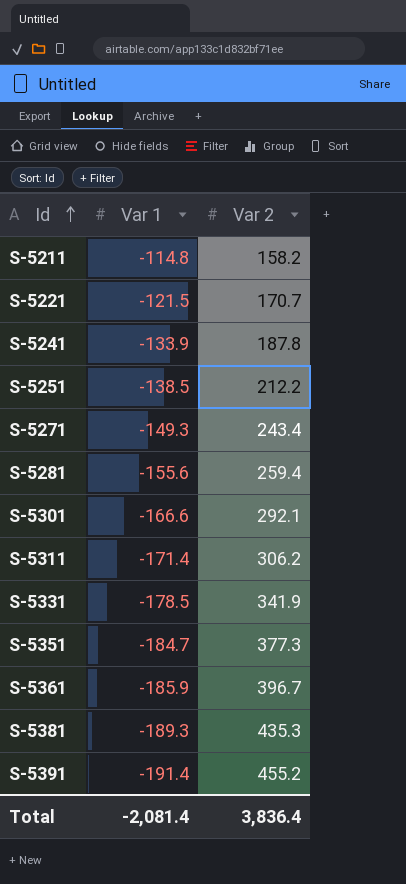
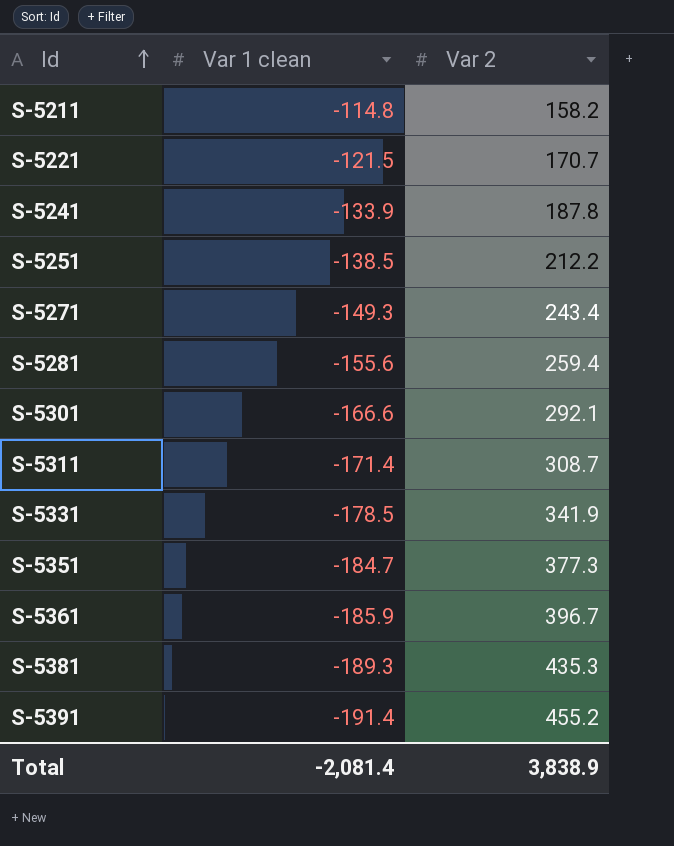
column name: Var 1 -> Var 1 clean
S-5311 | Var 2: 306.2 -> 308.7
Total | Var 2: 3,836.4 -> 3,838.9

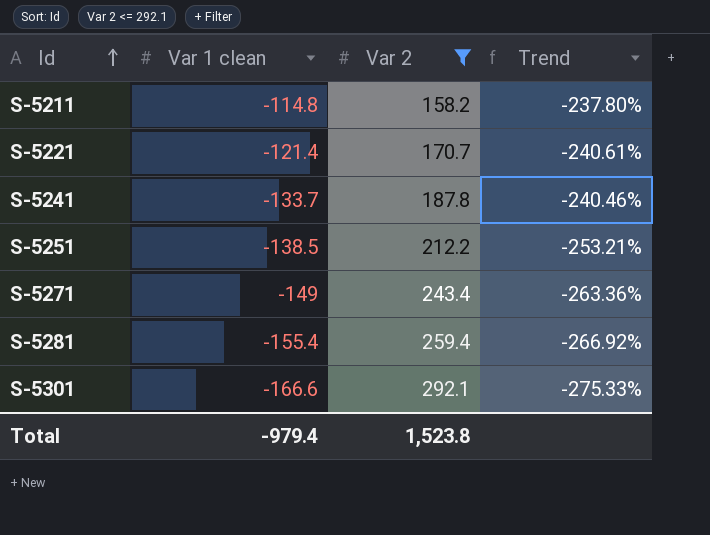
filter: none -> Var 2 <= 292.1
column Trend | formula: none -> ([Var 2] - [Var 1 clean]) / [Var 1 clean]
S-5221 | Var 1 clean: -121.5 -> -121.4
S-5241 | Var 1 clean: -133.9 -> -133.7
S-5271 | Var 1 clean: -149.3 -> -149
S-5281 | Var 1 clean: -155.6 -> -155.4
Total | Var 1 clean: -2,081.4 -> -979.4
Total | Var 2: 3,838.9 -> 1,523.8

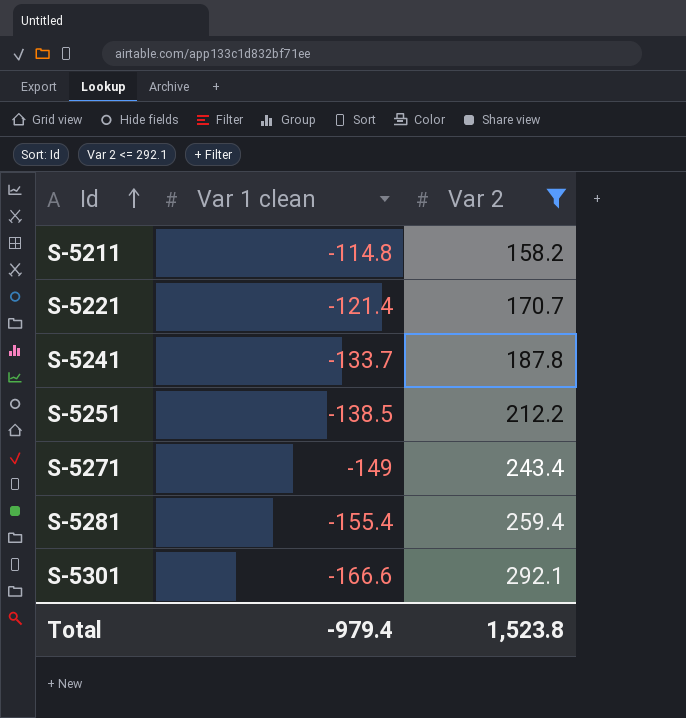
column Trend | formula: ([Var 2] - [Var 1 clean]) / [Var 1 clean] -> none

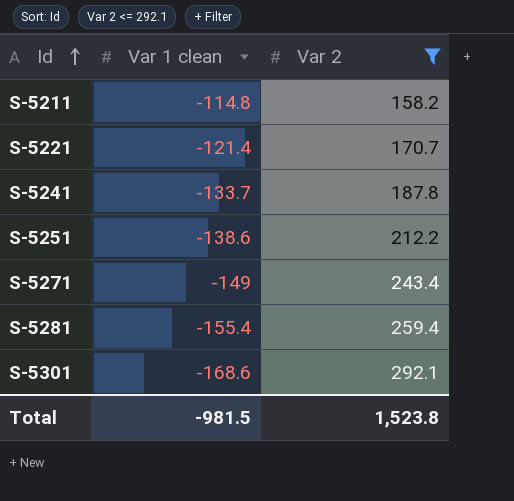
S-5251 | Var 1 clean: -138.5 -> -138.6
S-5301 | Var 1 clean: -166.6 -> -168.6
Total | Var 1 clean: -979.4 -> -981.5

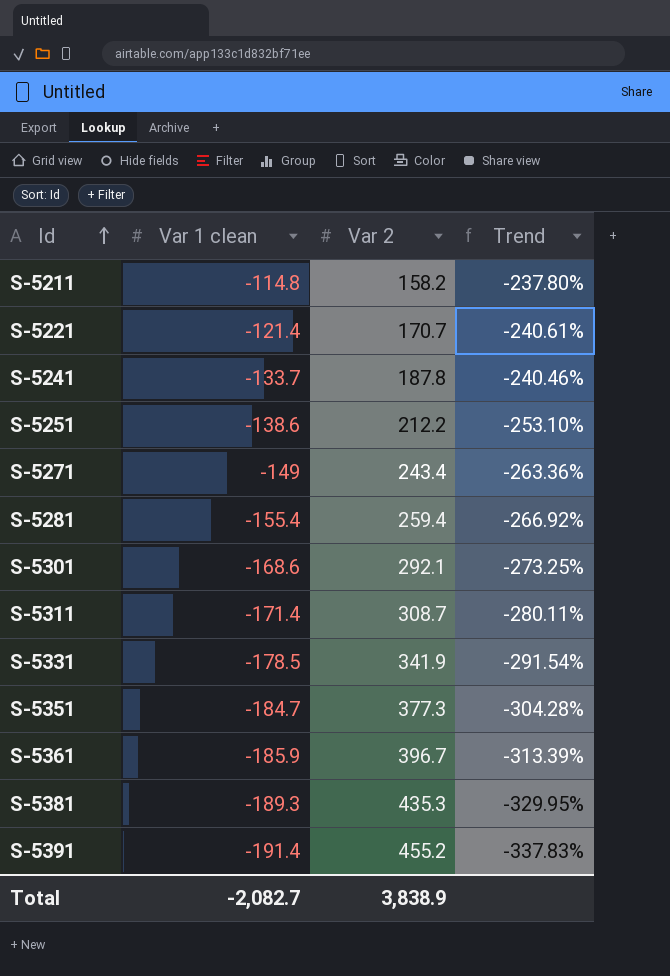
filter: Var 2 <= 292.1 -> none
column Trend | formula: none -> ([Var 2] - [Var 1 clean]) / [Var 1 clean]
Total | Var 1 clean: -981.5 -> -2,082.7
Total | Var 2: 1,523.8 -> 3,838.9

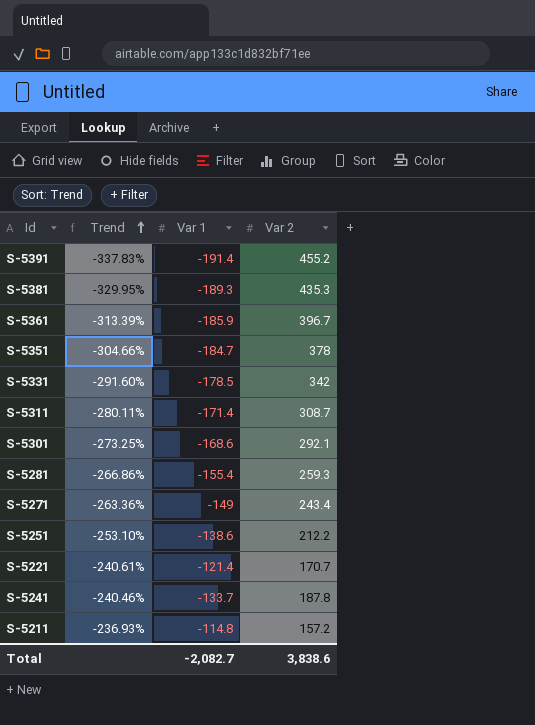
row order: Id ascending -> Trend ascending
column Trend | position: 4 -> 2
column name: Var 1 clean -> Var 1
S-5351 | Trend: -304.28% -> -304.66%
S-5351 | Var 2: 377.3 -> 378
S-5331 | Trend: -291.54% -> -291.60%
S-5331 | Var 2: 341.9 -> 342
S-5281 | Trend: -266.92% -> -266.86%
S-5281 | Var 2: 259.4 -> 259.3
S-5211 | Trend: -237.80% -> -236.93%
S-5211 | Var 2: 158.2 -> 157.2
Total | Var 2: 3,838.9 -> 3,838.6

